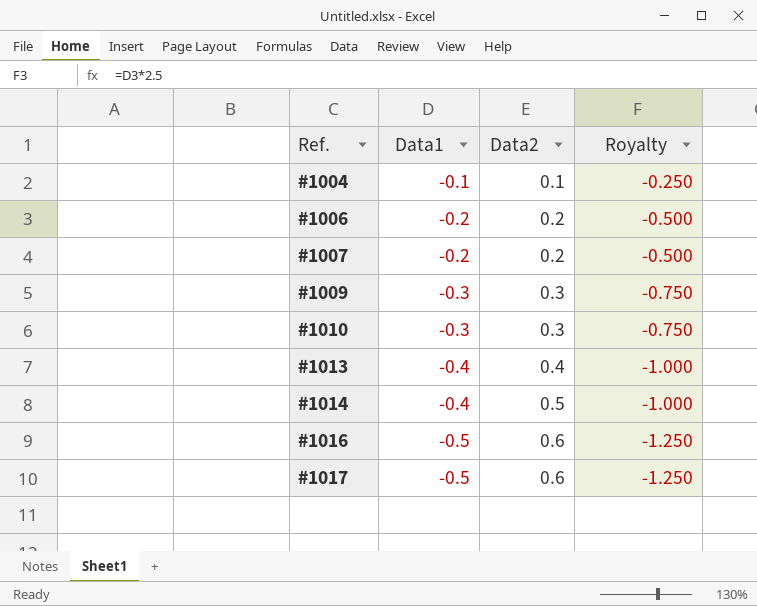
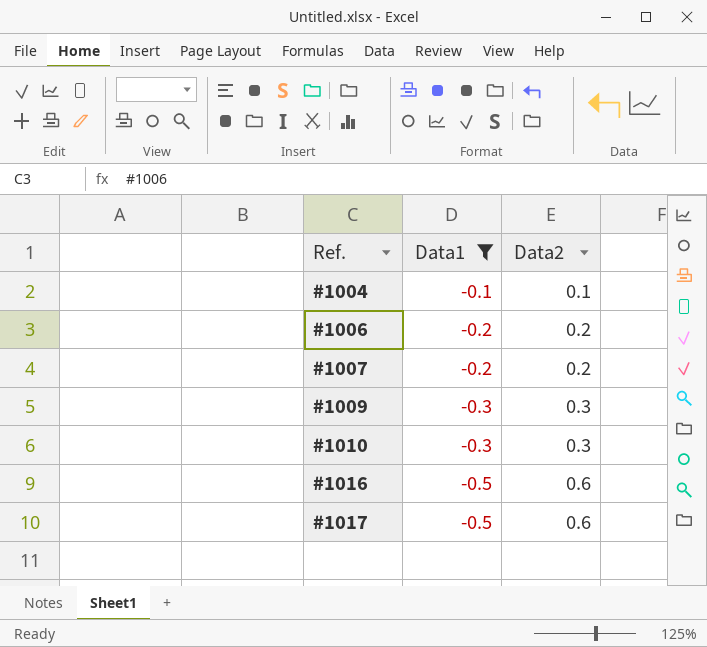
filter: none -> Data1 != -0.4
column Royalty | formula: [Data1] * 2.5 -> none

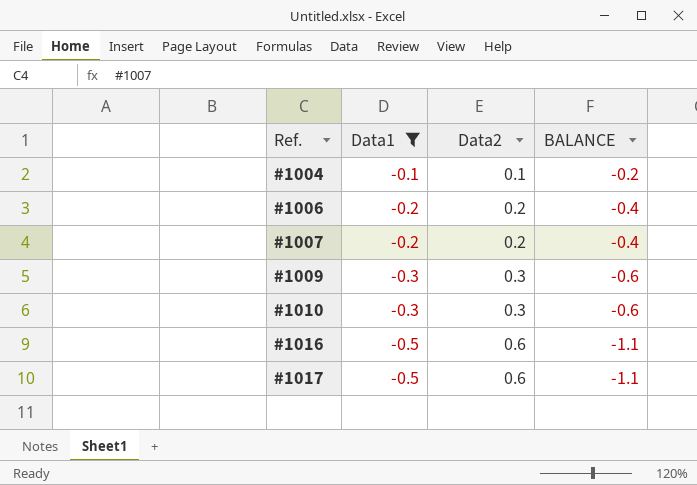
column BALANCE | formula: none -> [Data1] - [Data2]

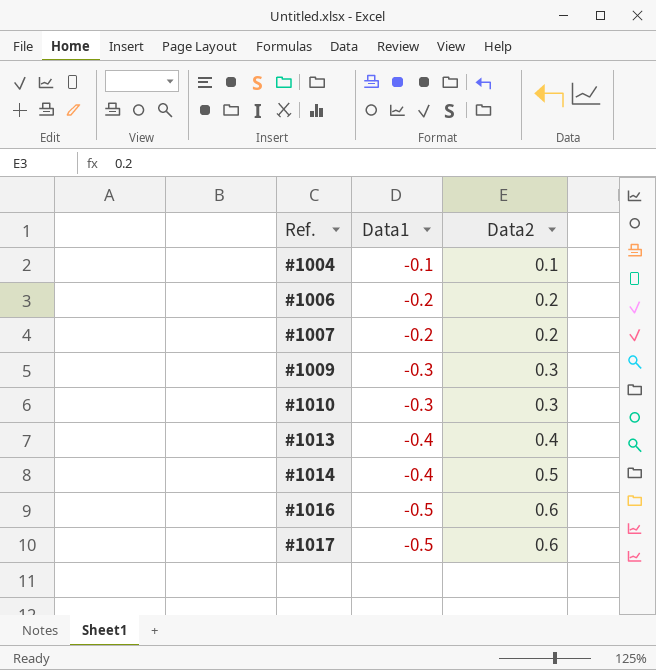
filter: Data1 != -0.4 -> none
column BALANCE | formula: [Data1] - [Data2] -> none

